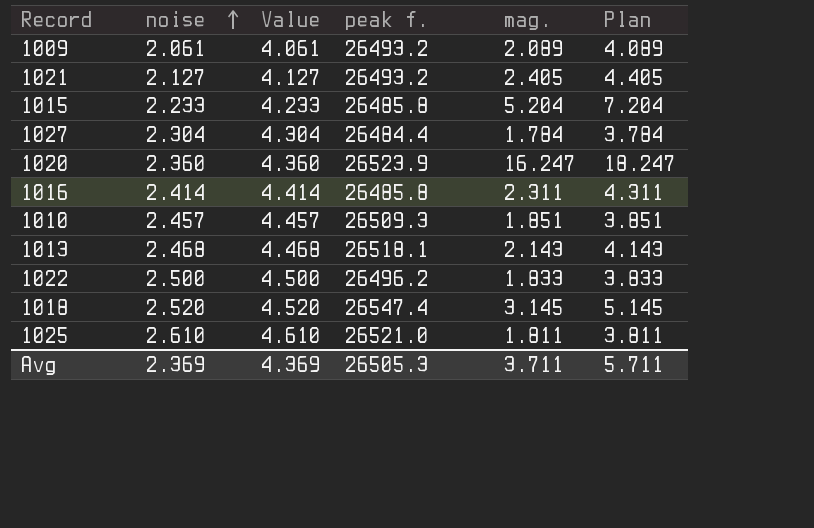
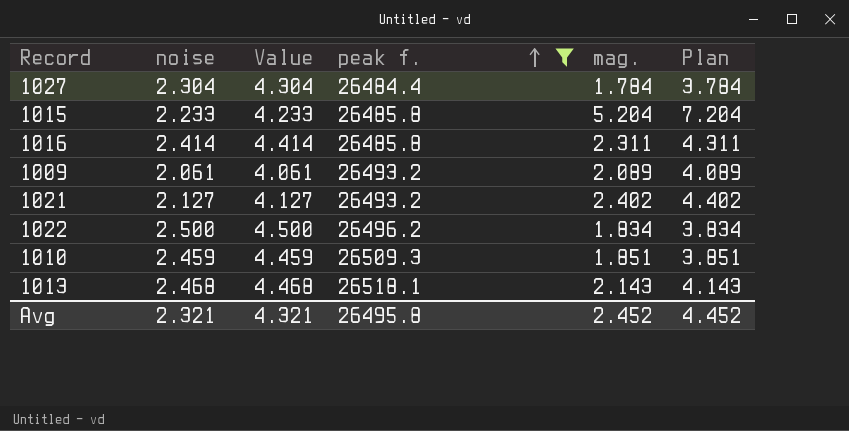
filter: none -> peak f. <= 26518.1
row order: noise ascending -> peak f. ascending
1021 | mag.: 2.405 -> 2.402
1021 | Plan: 4.405 -> 4.402
1022 | mag.: 1.833 -> 1.834
1022 | Plan: 3.833 -> 3.834
1010 | noise: 2.457 -> 2.459
1010 | Value: 4.457 -> 4.459
Avg | noise: 2.369 -> 2.321
Avg | Value: 4.369 -> 4.321
Avg | peak f.: 26505.3 -> 26495.8
Avg | mag.: 3.711 -> 2.452
Avg | Plan: 5.711 -> 4.452

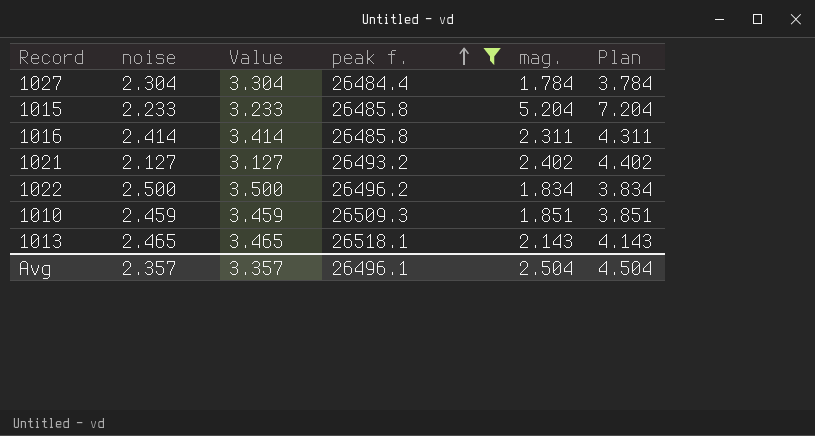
column Value | formula: [noise] + 2 -> [noise] + 1
row 1009: 2.061 | 4.061 | 26493.2 | 2.089 | 4.089 -> none
1013 | noise: 2.468 -> 2.465
Avg | noise: 2.321 -> 2.357
Avg | Value: 4.321 -> 3.357
Avg | peak f.: 26495.8 -> 26496.1
Avg | mag.: 2.452 -> 2.504
Avg | Plan: 4.452 -> 4.504

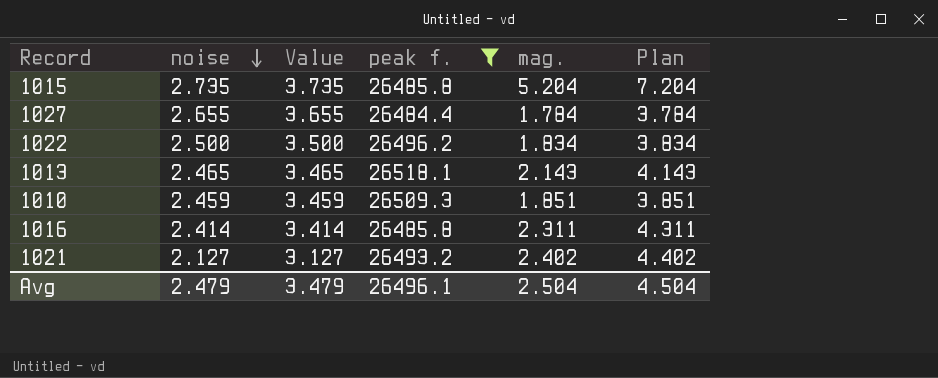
row order: peak f. ascending -> noise descending
1015 | noise: 2.233 -> 2.735
1015 | Value: 3.233 -> 3.735
1027 | noise: 2.304 -> 2.655
1027 | Value: 3.304 -> 3.655
Avg | noise: 2.357 -> 2.479
Avg | Value: 3.357 -> 3.479

